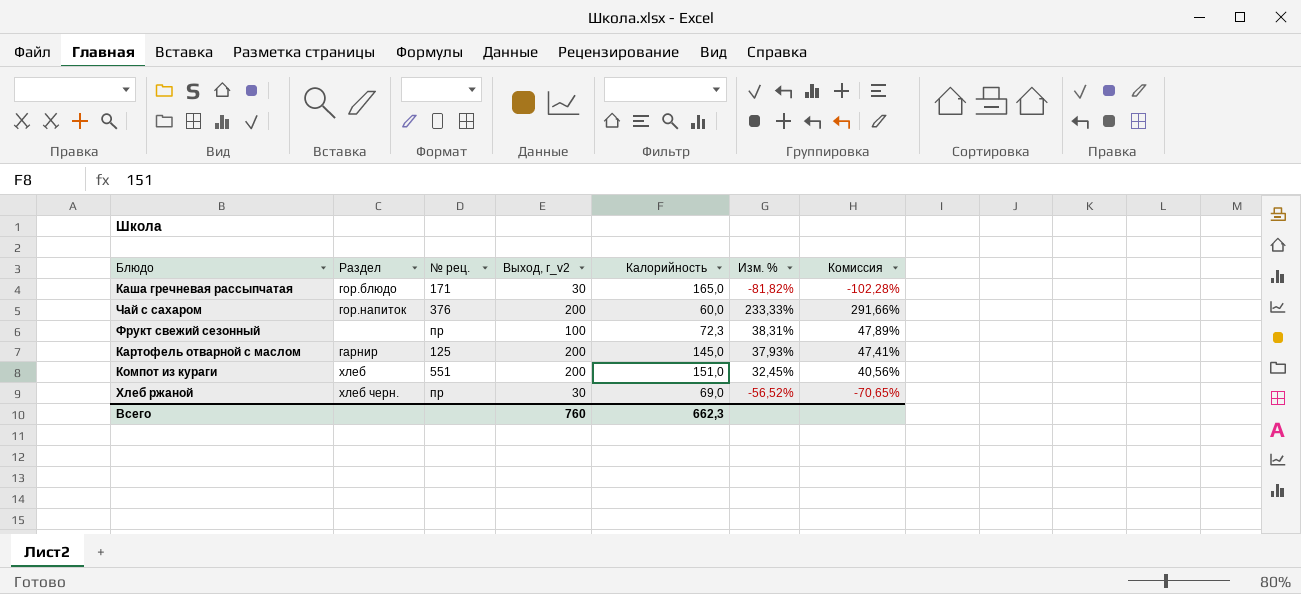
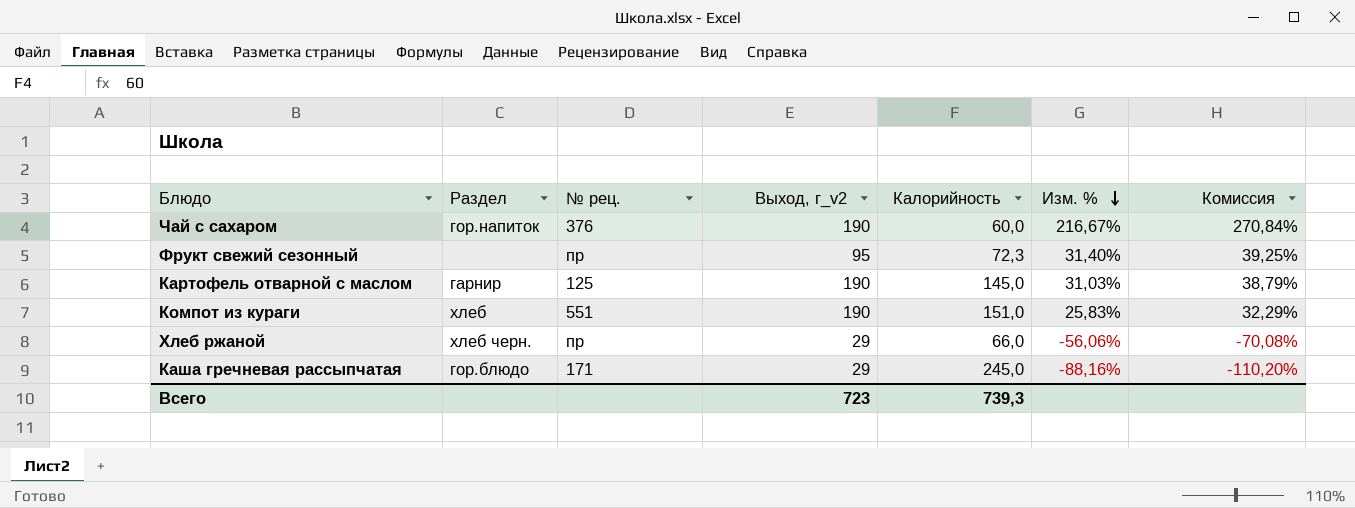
row order: none -> Изм. % descending
Чай с сахаром | Выход, г_v2: 200 -> 190
Чай с сахаром | Изм. %: 233,33% -> 216,67%
Чай с сахаром | Комиссия: 291,66% -> 270,84%
Фрукт свежий сезонный | Выход, г_v2: 100 -> 95
Фрукт свежий сезонный | Изм. %: 38,31% -> 31,40%
Фрукт свежий сезонный | Комиссия: 47,89% -> 39,25%
Картофель отварной с маслом | Выход, г_v2: 200 -> 190
Картофель отварной с маслом | Изм. %: 37,93% -> 31,03%
Картофель отварной с маслом | Комиссия: 47,41% -> 38,79%
Компот из кураги | Выход, г_v2: 200 -> 190
Компот из кураги | Изм. %: 32,45% -> 25,83%
Компот из кураги | Комиссия: 40,56% -> 32,29%
Хлеб ржаной | Выход, г_v2: 30 -> 29
Хлеб ржаной | Калорийность: 69,0 -> 66,0
Хлеб ржаной | Изм. %: -56,52% -> -56,06%
Хлеб ржаной | Комиссия: -70,65% -> -70,08%
Каша гречневая рассыпчатая | Выход, г_v2: 30 -> 29
Каша гречневая рассыпчатая | Калорийность: 165,0 -> 245,0
Каша гречневая рассыпчатая | Изм. %: -81,82% -> -88,16%
Каша гречневая рассыпчатая | Комиссия: -102,28% -> -110,20%
Всего | Выход, г_v2: 760 -> 723
Всего | Калорийность: 662,3 -> 739,3

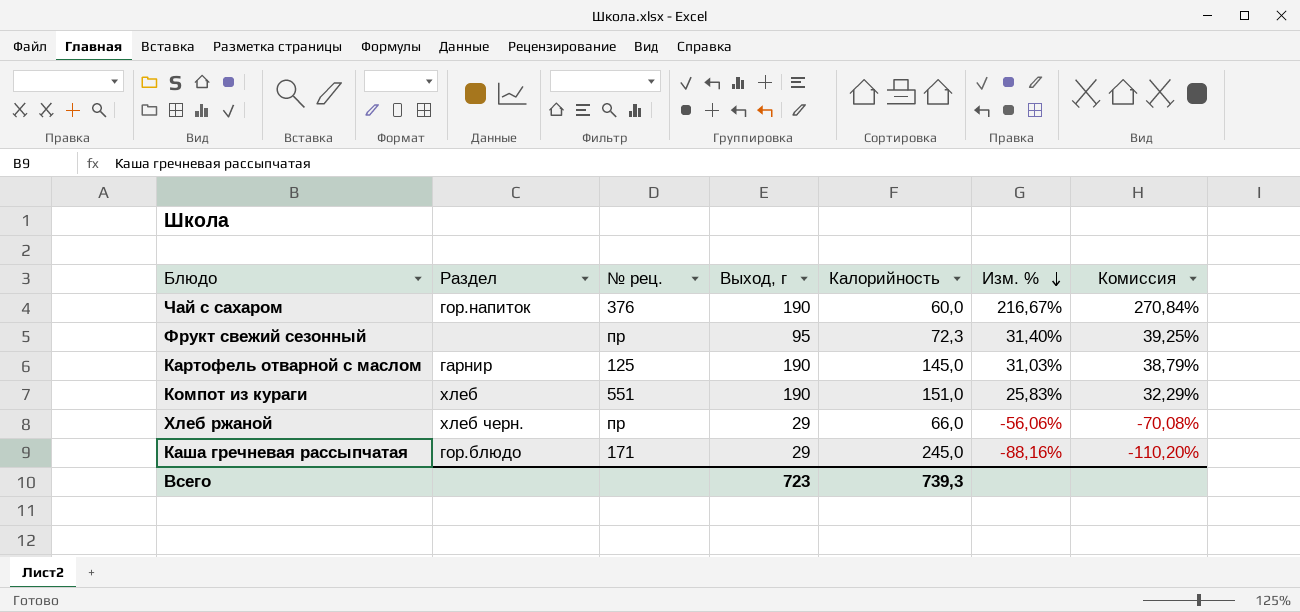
column name: Выход, г_v2 -> Выход, г

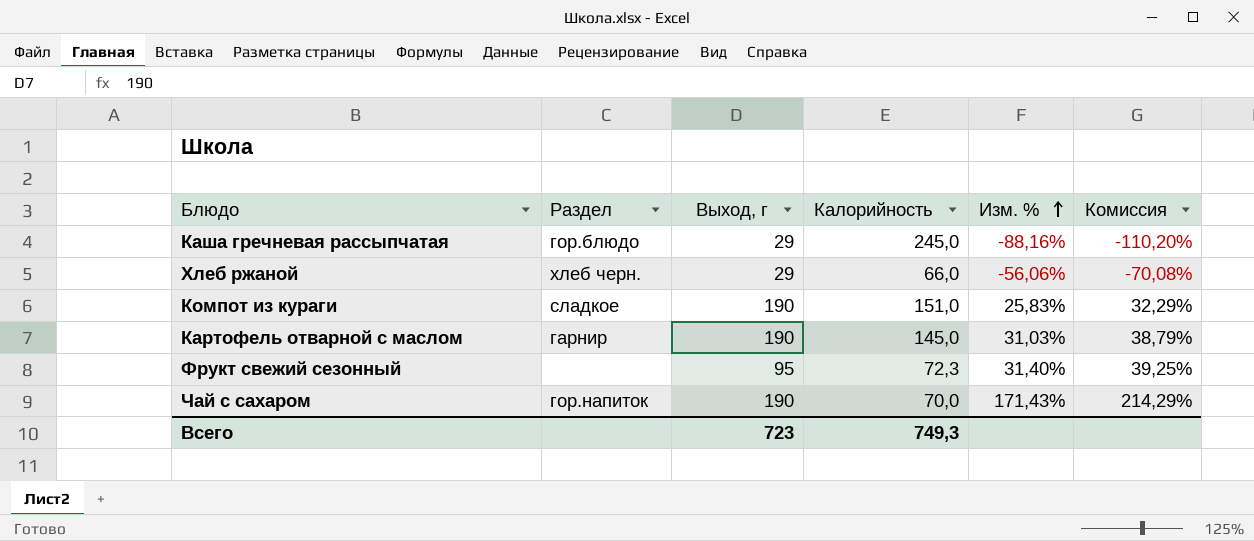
row order: Изм. % descending -> Изм. % ascending
column № рец. | position: 3 -> none
Компот из кураги | Раздел: хлеб -> сладкое
Чай с сахаром | Калорийность: 60,0 -> 70,0
Чай с сахаром | Изм. %: 216,67% -> 171,43%
Чай с сахаром | Комиссия: 270,84% -> 214,29%
Всего | Калорийность: 739,3 -> 749,3

